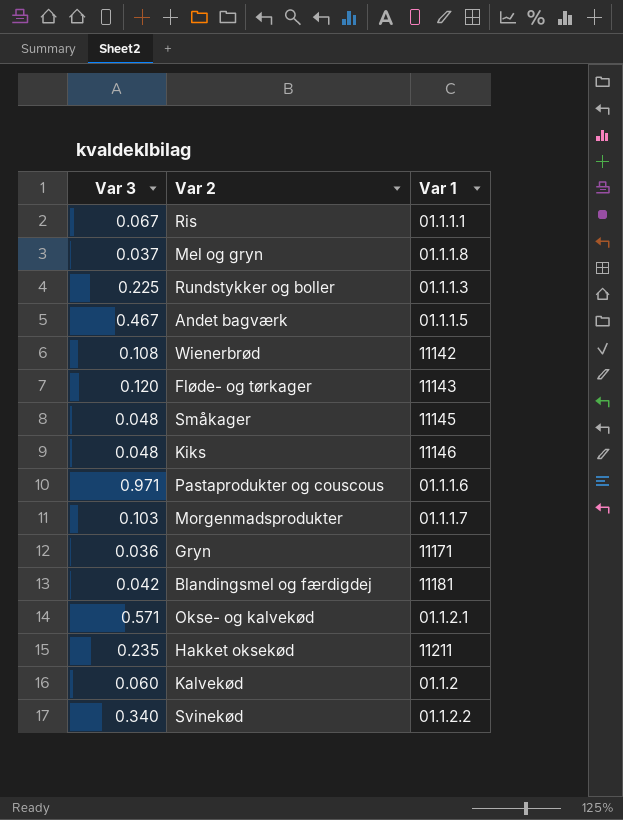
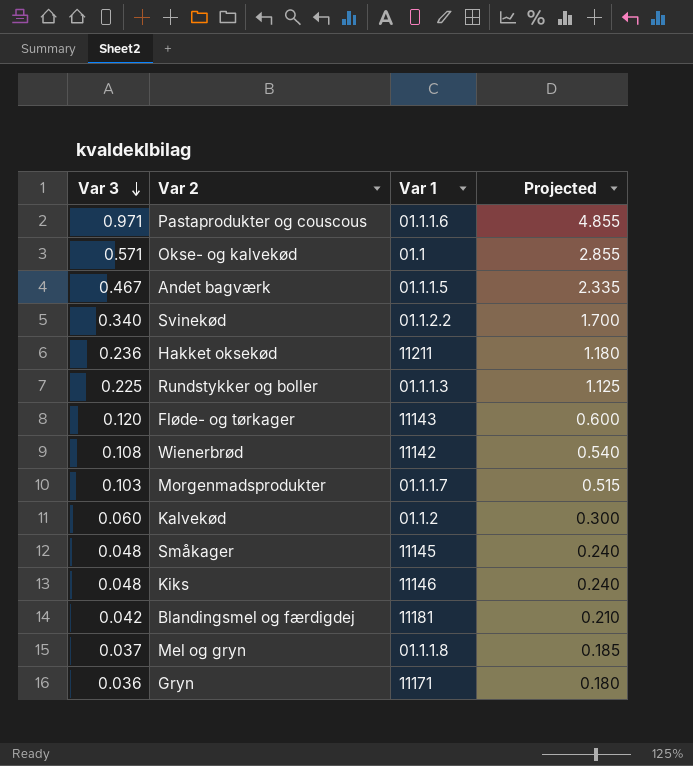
row order: none -> Var 3 descending
column Projected | formula: none -> [Var 3] * 5
row Ris: 0.067 | 01.1.1.1 -> none
Okse- og kalvekød | Var 1: 01.1.2.1 -> 01.1
Hakket oksekød | Var 3: 0.235 -> 0.236

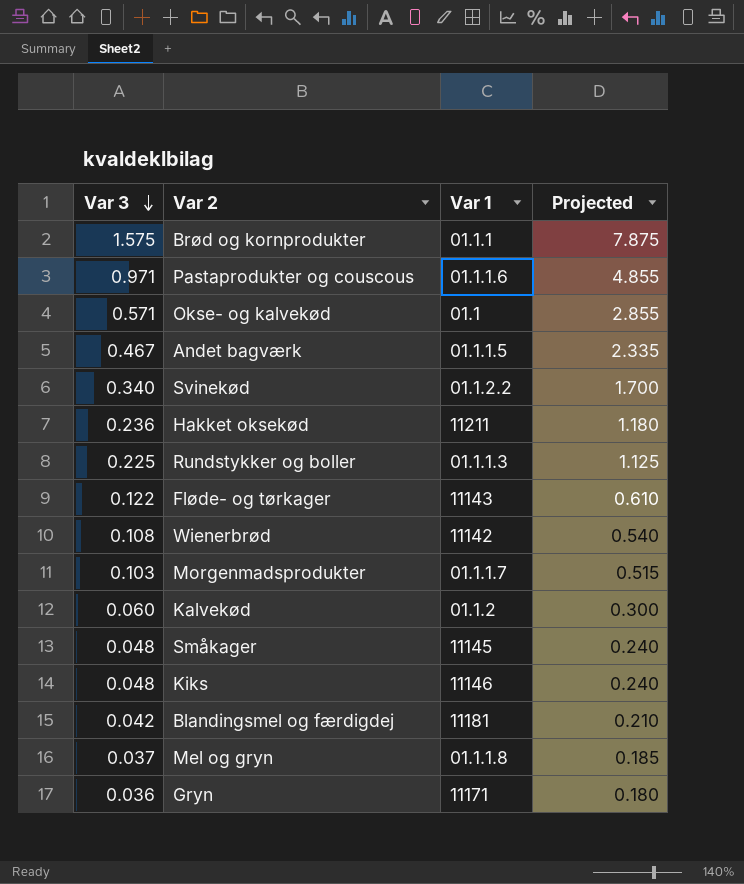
row Brød og kornprodukter: none -> 1.575 | 01.1.1 | 7.875
Fløde- og tørkager | Var 3: 0.120 -> 0.122
Fløde- og tørkager | Projected: 0.600 -> 0.610

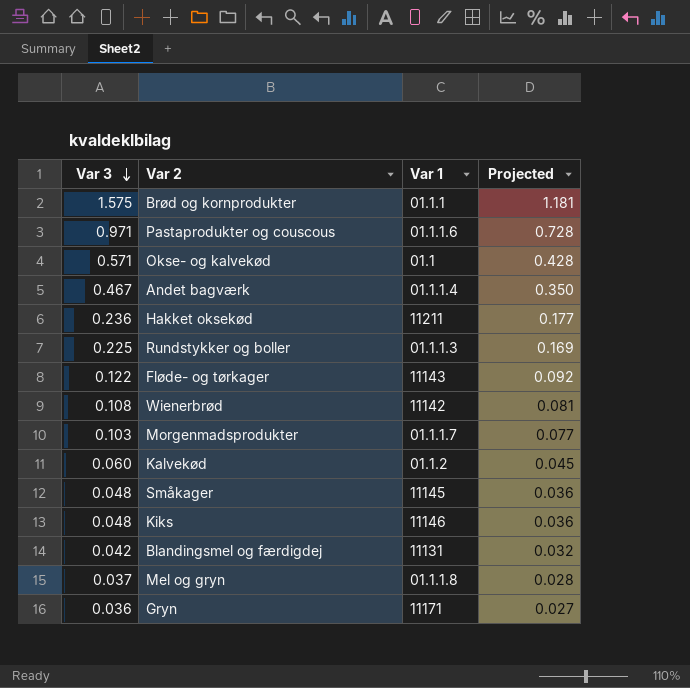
column Projected | formula: [Var 3] * 5 -> [Var 3] * 0.75
row Svinekød: 0.340 | 01.1.2.2 | 1.700 -> none
Andet bagværk | Var 1: 01.1.1.5 -> 01.1.1.4
Blandingsmel og færdigdej | Var 1: 11181 -> 11131

